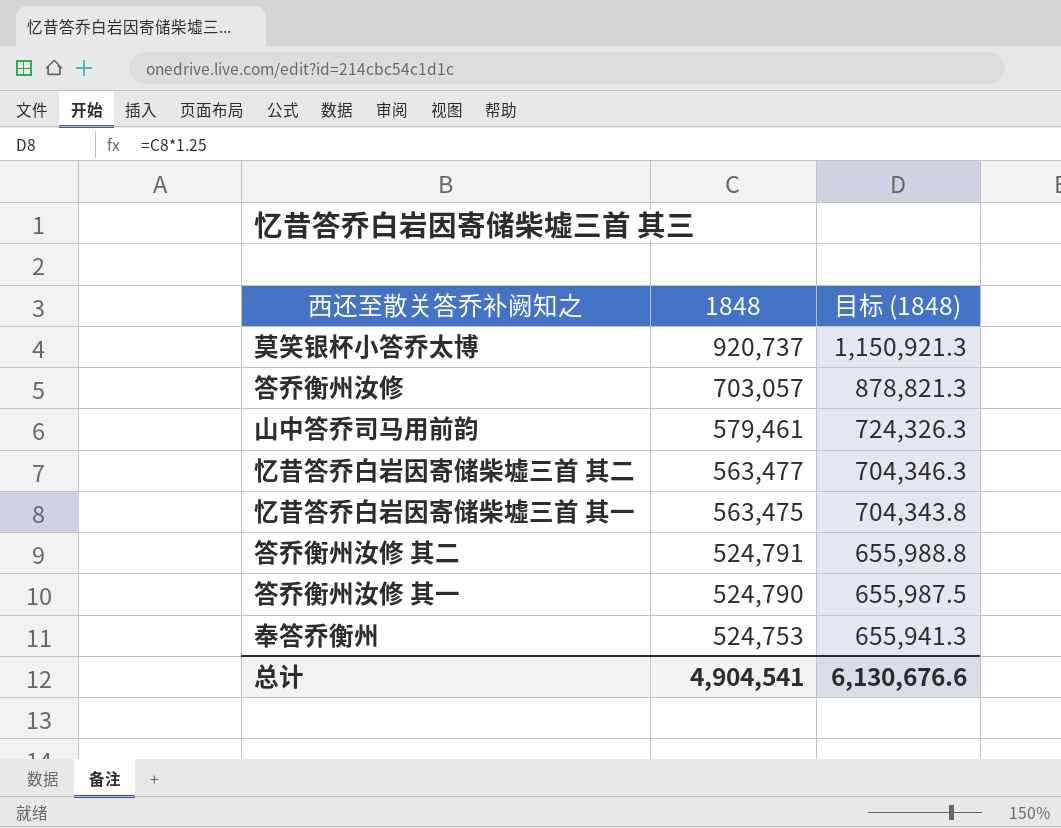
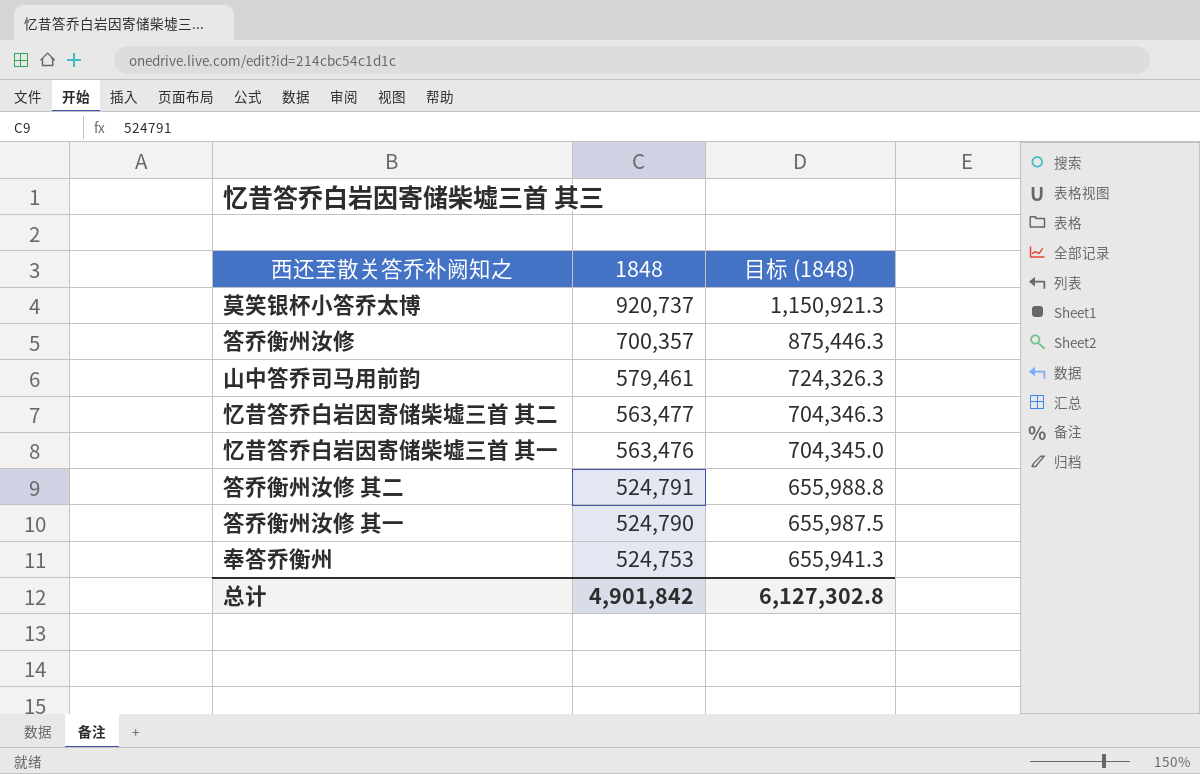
答乔衡州汝修 | 1848: 703,057 -> 700,357
答乔衡州汝修 | 目标 (1848): 878,821.3 -> 875,446.3
忆昔答乔白岩因寄储柴墟三首 其一 | 1848: 563,475 -> 563,476
忆昔答乔白岩因寄储柴墟三首 其一 | 目标 (1848): 704,343.8 -> 704,345.0
总计 | 1848: 4,904,541 -> 4,901,842
总计 | 目标 (1848): 6,130,676.6 -> 6,127,302.8

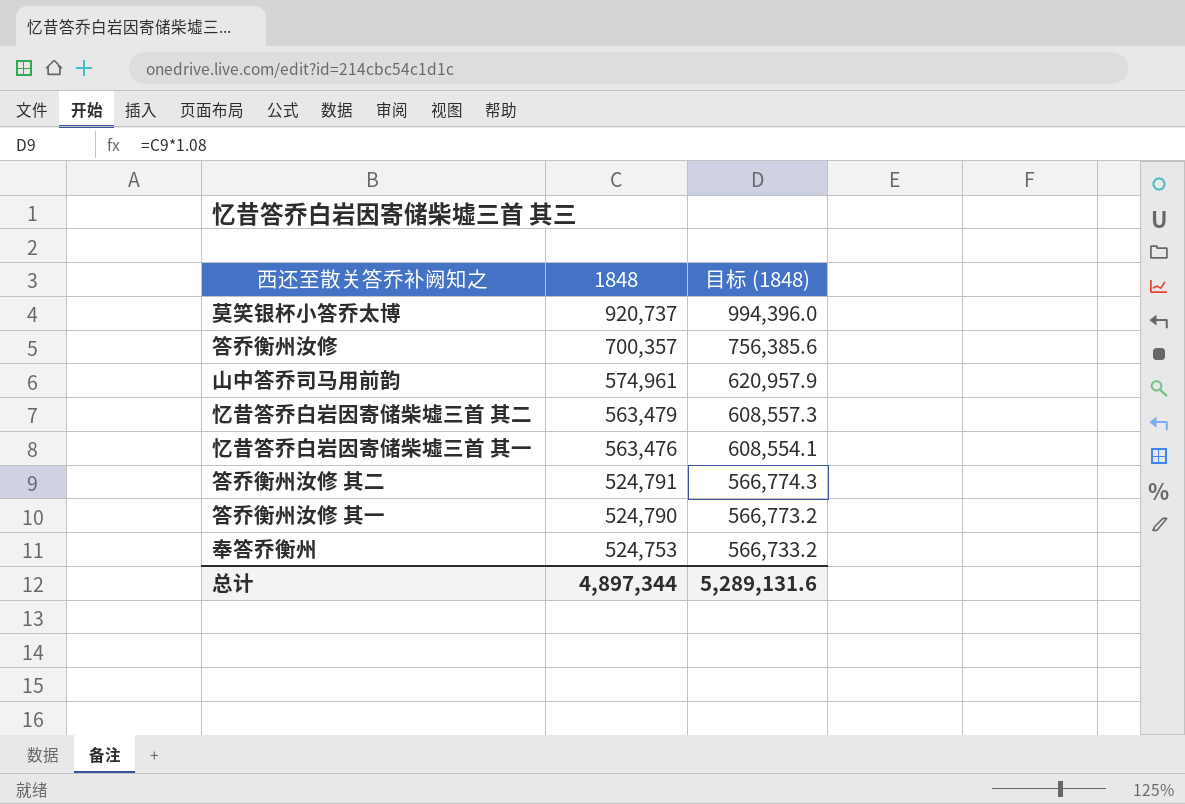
column 目标 (1848) | formula: [1848] * 1.25 -> [1848] * 1.08
山中答乔司马用前韵 | 1848: 579,461 -> 574,961
忆昔答乔白岩因寄储柴墟三首 其二 | 1848: 563,477 -> 563,479
总计 | 1848: 4,901,842 -> 4,897,344
总计 | 目标 (1848): 6,127,302.8 -> 5,289,131.6

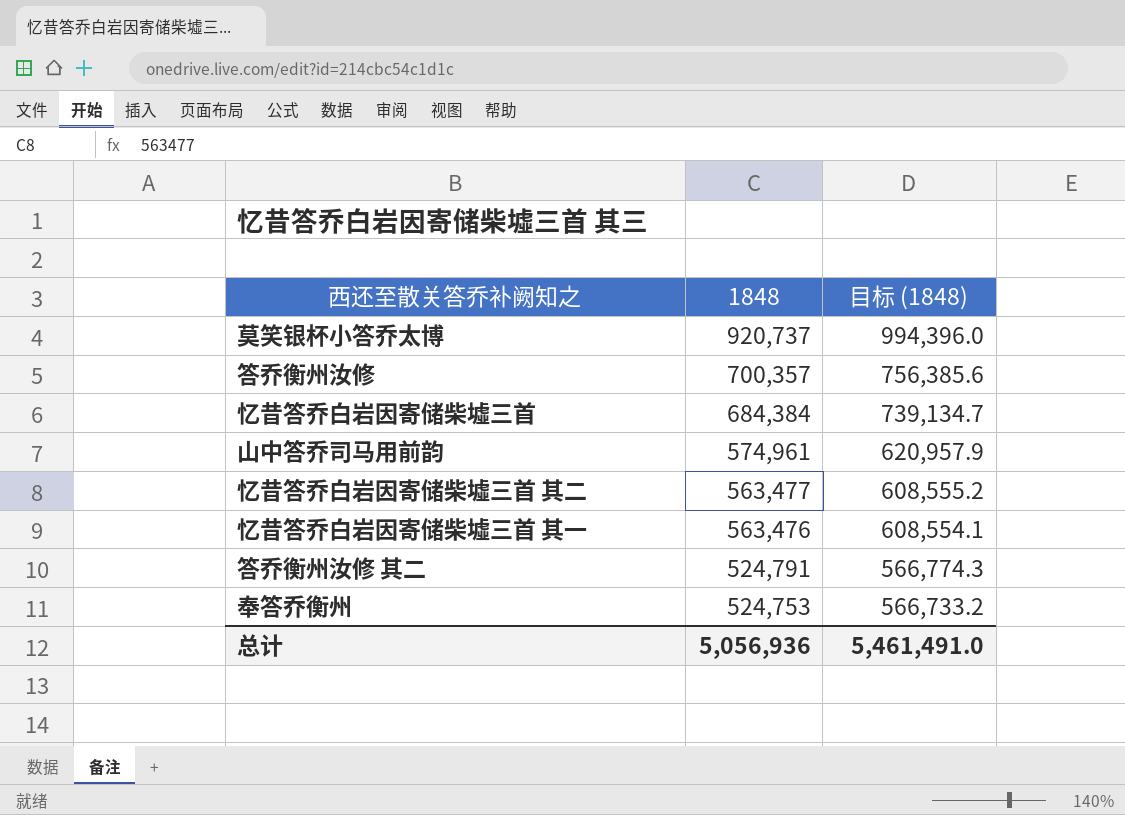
row 答乔衡州汝修 其一: 524,790 | 566,773.2 -> none
row 忆昔答乔白岩因寄储柴墟三首: none -> 684,384 | 739,134.7
忆昔答乔白岩因寄储柴墟三首 其二 | 1848: 563,479 -> 563,477
忆昔答乔白岩因寄储柴墟三首 其二 | 目标 (1848): 608,557.3 -> 608,555.2
总计 | 1848: 4,897,344 -> 5,056,936
总计 | 目标 (1848): 5,289,131.6 -> 5,461,491.0

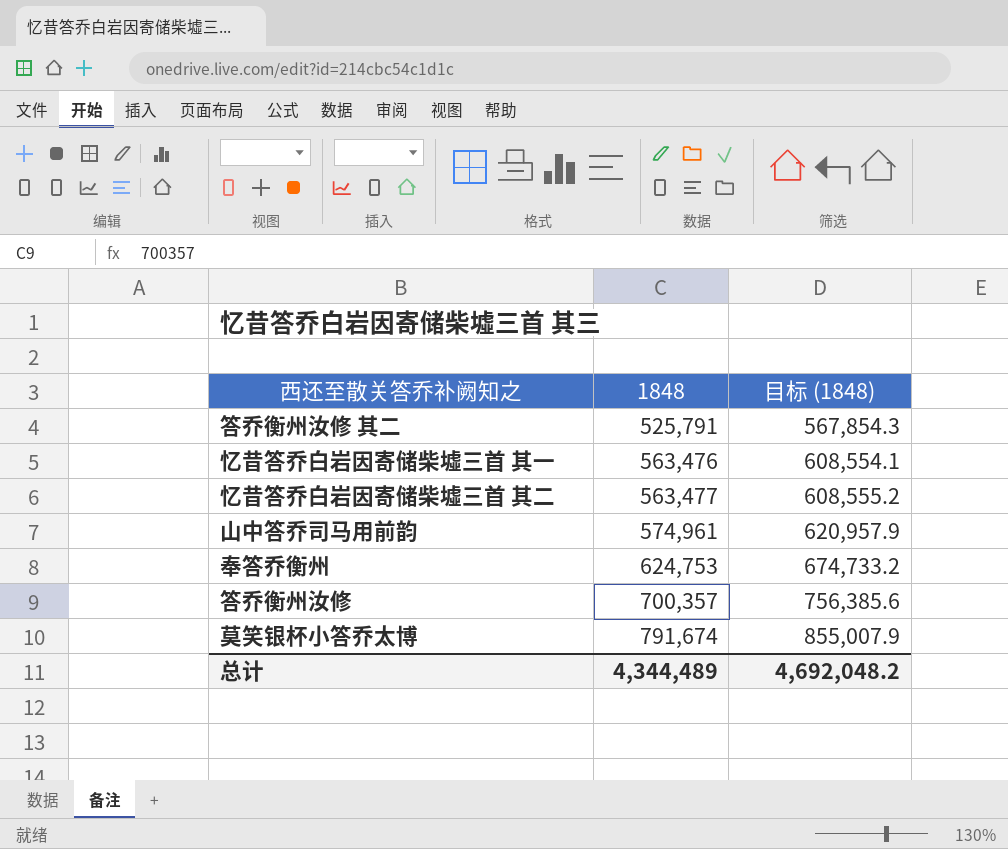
row order: 1848 descending -> 1848 ascending
row 忆昔答乔白岩因寄储柴墟三首: 684,384 | 739,134.7 -> none
答乔衡州汝修 其二 | 1848: 524,791 -> 525,791
答乔衡州汝修 其二 | 目标 (1848): 566,774.3 -> 567,854.3
奉答乔衡州 | 1848: 524,753 -> 624,753
奉答乔衡州 | 目标 (1848): 566,733.2 -> 674,733.2
莫笑银杯小答乔太博 | 1848: 920,737 -> 791,674
莫笑银杯小答乔太博 | 目标 (1848): 994,396.0 -> 855,007.9
总计 | 1848: 5,056,936 -> 4,344,489
总计 | 目标 (1848): 5,461,491.0 -> 4,692,048.2

